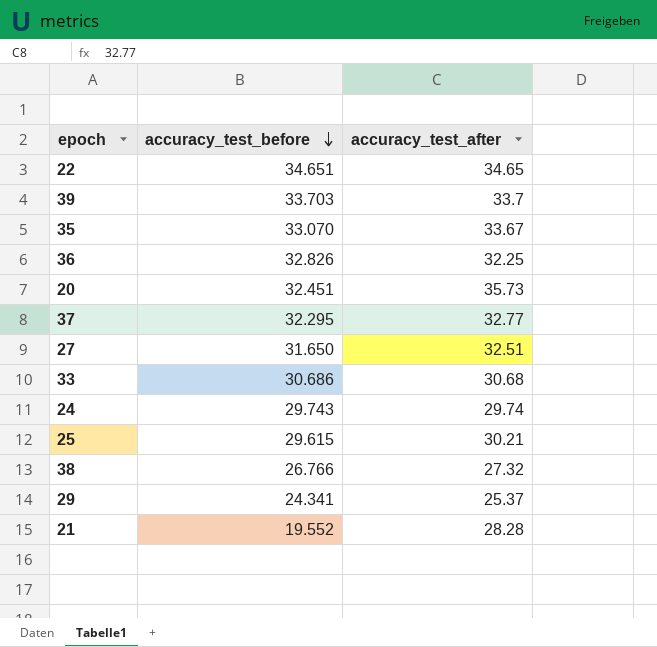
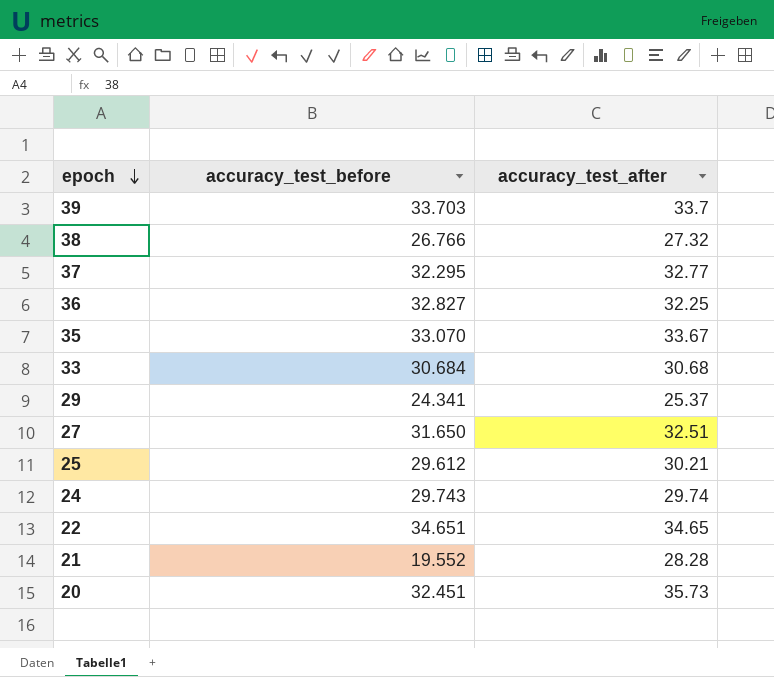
row order: accuracy_test_before descending -> epoch descending
36 | accuracy_test_before: 32.826 -> 32.827
33 | accuracy_test_before: 30.686 -> 30.684
25 | accuracy_test_before: 29.615 -> 29.612

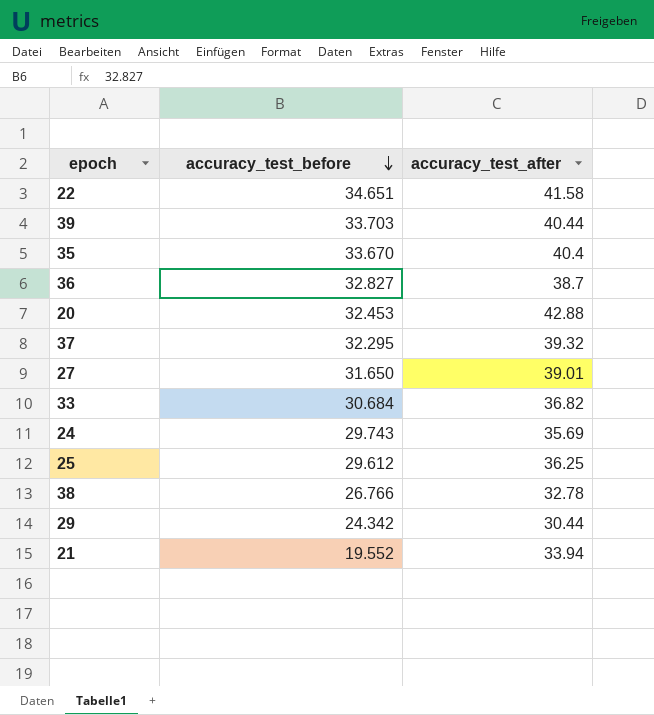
row order: epoch descending -> accuracy_test_before descending
22 | accuracy_test_after: 34.65 -> 41.58
39 | accuracy_test_after: 33.7 -> 40.44
35 | accuracy_test_before: 33.070 -> 33.670
35 | accuracy_test_after: 33.67 -> 40.4
36 | accuracy_test_after: 32.25 -> 38.7
20 | accuracy_test_before: 32.451 -> 32.453
20 | accuracy_test_after: 35.73 -> 42.88
37 | accuracy_test_after: 32.77 -> 39.32
27 | accuracy_test_after: 32.51 -> 39.01
33 | accuracy_test_after: 30.68 -> 36.82
24 | accuracy_test_after: 29.74 -> 35.69
25 | accuracy_test_after: 30.21 -> 36.25
38 | accuracy_test_after: 27.32 -> 32.78
29 | accuracy_test_before: 24.341 -> 24.342
29 | accuracy_test_after: 25.37 -> 30.44
21 | accuracy_test_after: 28.28 -> 33.94

